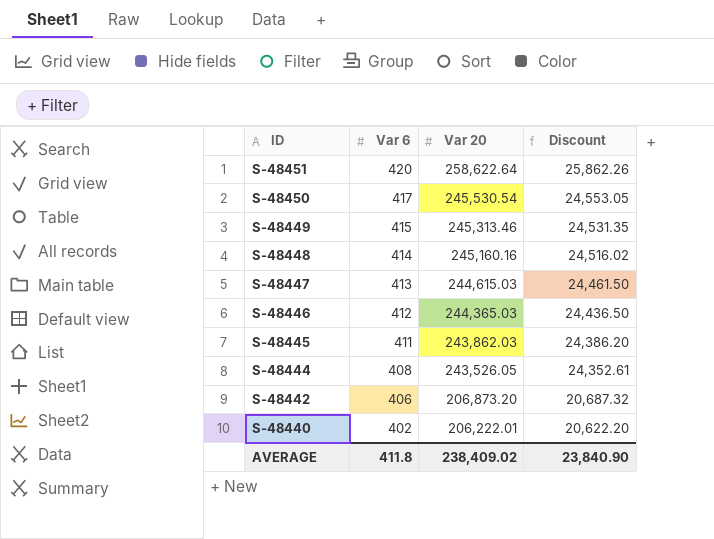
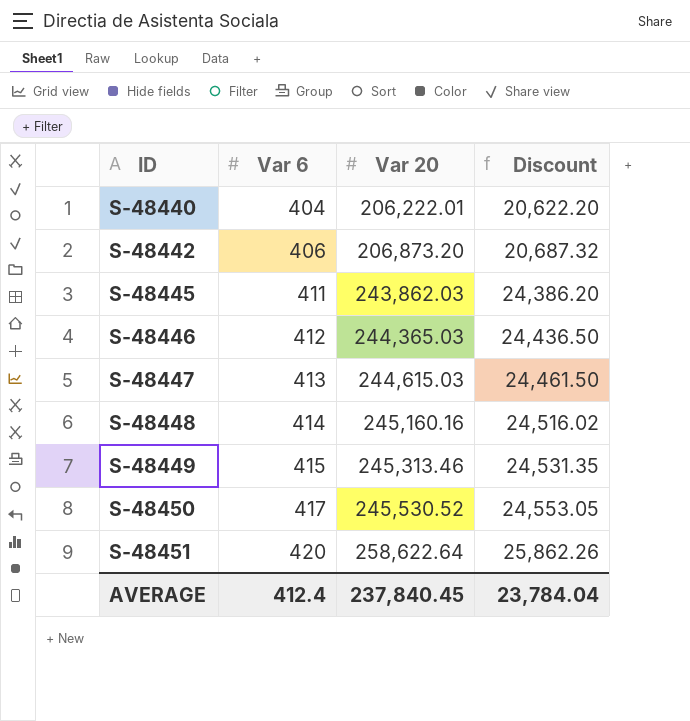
row order: ID descending -> ID ascending
row S-48444: 408 | 243,526.05 | 24,352.61 -> none
S-48440 | Var 6: 402 -> 404
S-48450 | Var 20: 245,530.54 -> 245,530.52
AVERAGE | Var 6: 411.8 -> 412.4
AVERAGE | Var 20: 238,409.02 -> 237,840.45
AVERAGE | Discount: 23,840.90 -> 23,784.04

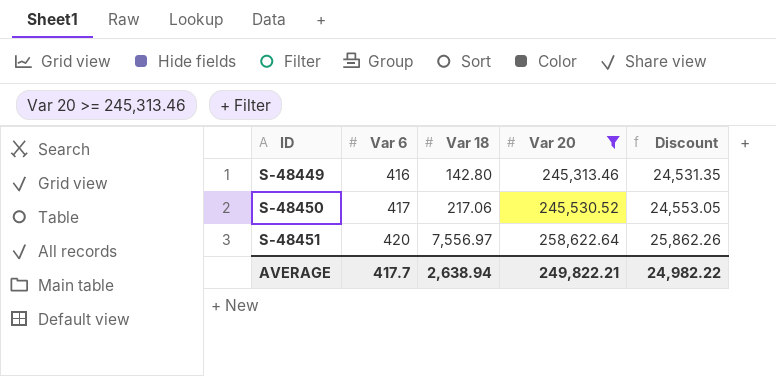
filter: none -> Var 20 >= 245,313.46
column Var 18 | position: none -> 3
S-48449 | Var 6: 415 -> 416
AVERAGE | Var 6: 412.4 -> 417.7
AVERAGE | Var 20: 237,840.45 -> 249,822.21
AVERAGE | Discount: 23,784.04 -> 24,982.22

